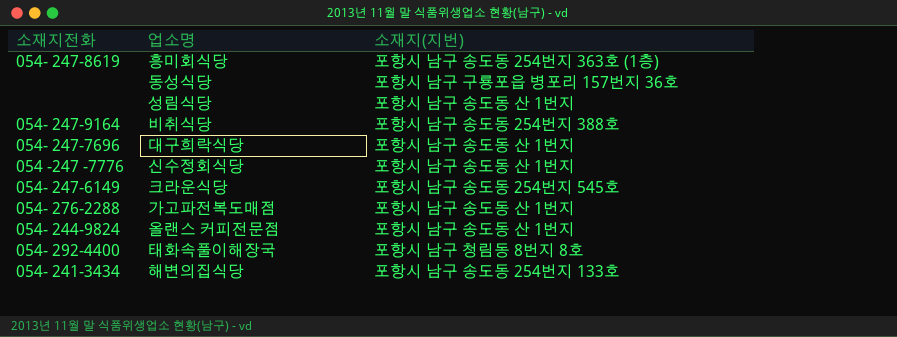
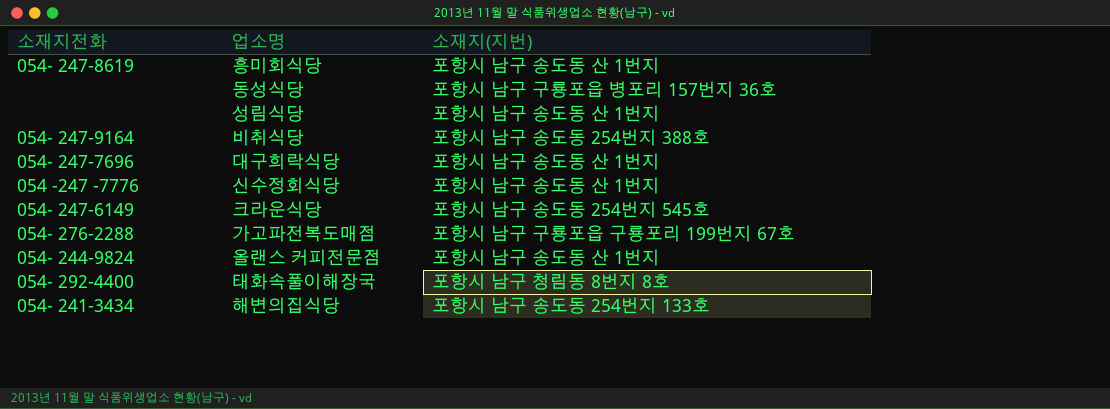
흥미회식당 | 소재지(지번): 포항시 남구 송도동 254번지 363호 (1층) -> 포항시 남구 송도동 산 1번지
가고파전복도매점 | 소재지(지번): 포항시 남구 송도동 산 1번지 -> 포항시 남구 구룡포읍 구룡포리 199번지 67호

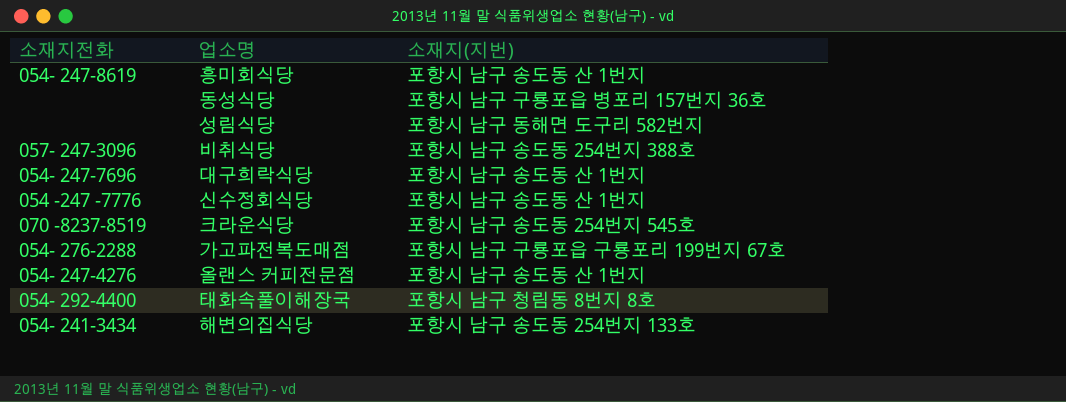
성림식당 | 소재지(지번): 포항시 남구 송도동 산 1번지 -> 포항시 남구 동해면 도구리 582번지
비취식당 | 소재지전화: 054- 247-9164 -> 057- 247-3096
크라운식당 | 소재지전화: 054- 247-6149 -> 070 -8237-8519
올랜스 커피전문점 | 소재지전화: 054- 244-9824 -> 054- 247-4276

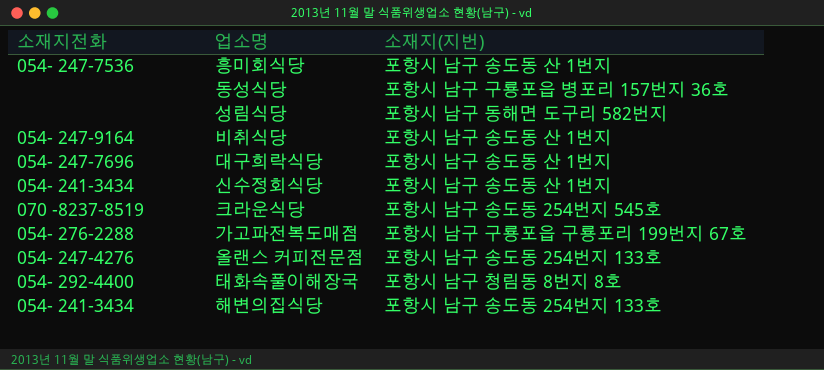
흥미회식당 | 소재지전화: 054- 247-8619 -> 054- 247-7536
비취식당 | 소재지전화: 057- 247-3096 -> 054- 247-9164
비취식당 | 소재지(지번): 포항시 남구 송도동 254번지 388호 -> 포항시 남구 송도동 산 1번지
신수정회식당 | 소재지전화: 054 -247 -7776 -> 054- 241-3434
올랜스 커피전문점 | 소재지(지번): 포항시 남구 송도동 산 1번지 -> 포항시 남구 송도동 254번지 133호

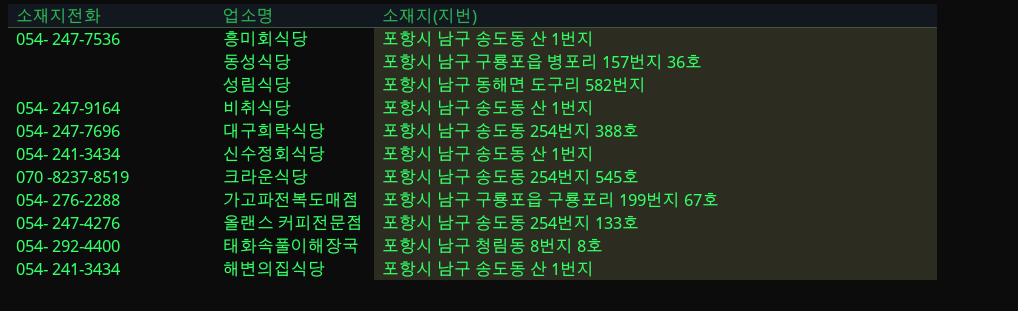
대구희락식당 | 소재지(지번): 포항시 남구 송도동 산 1번지 -> 포항시 남구 송도동 254번지 388호
해변의집식당 | 소재지(지번): 포항시 남구 송도동 254번지 133호 -> 포항시 남구 송도동 산 1번지

